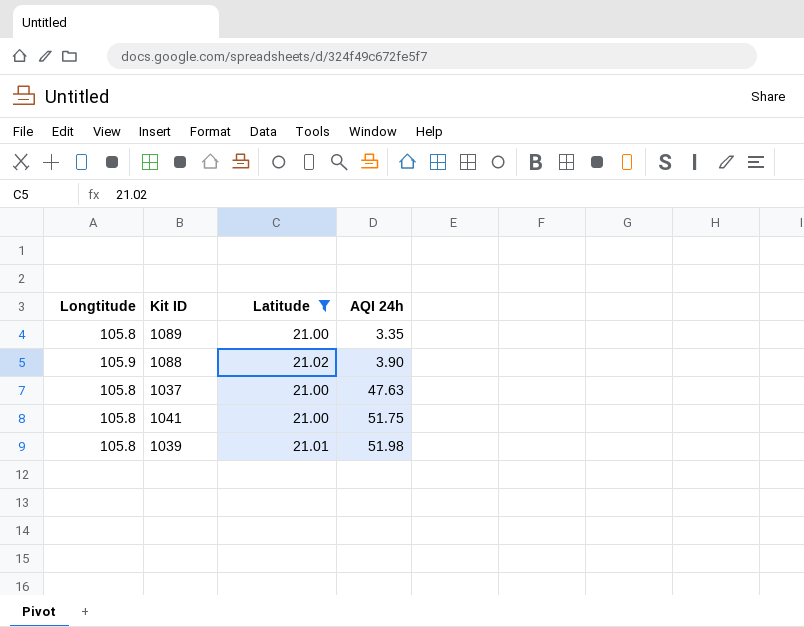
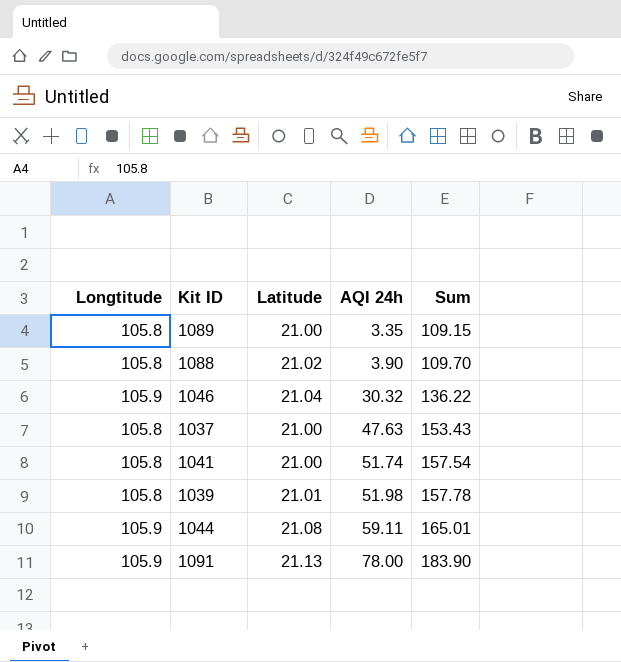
filter: Latitude <= 21.02 -> none
column Sum | formula: none -> [Longtitude] + [AQI 24h]
1088 | Longtitude: 105.9 -> 105.8
1041 | AQI 24h: 51.75 -> 51.74

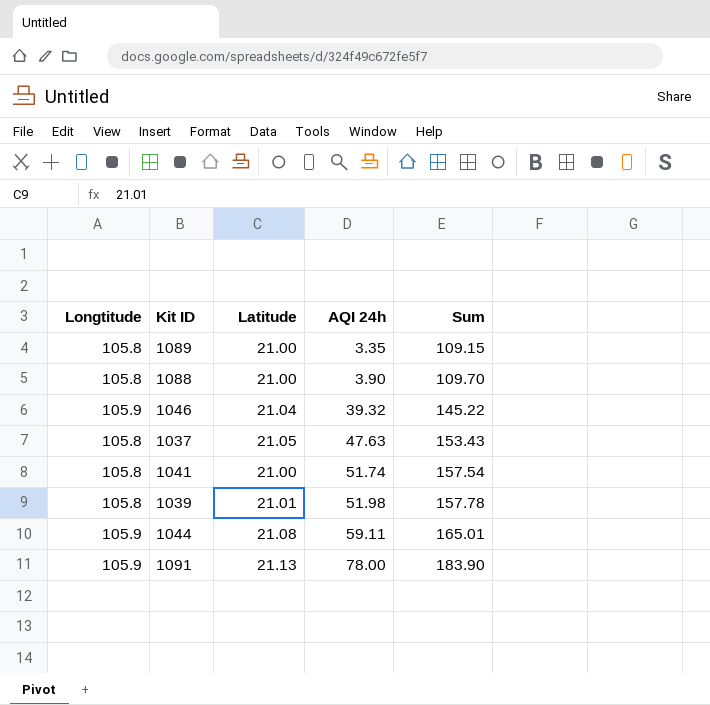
1088 | Latitude: 21.02 -> 21.00
1046 | AQI 24h: 30.32 -> 39.32
1046 | Sum: 136.22 -> 145.22
1037 | Latitude: 21.00 -> 21.05

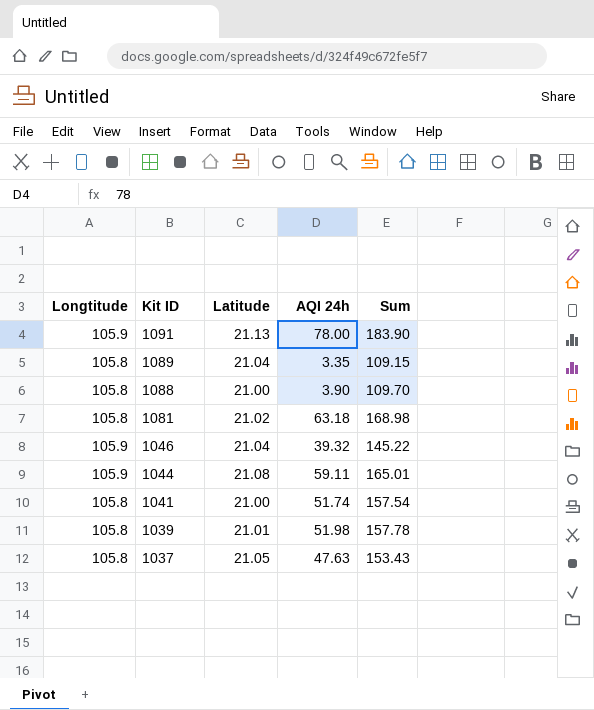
row order: AQI 24h ascending -> Kit ID descending
1089 | Latitude: 21.00 -> 21.04
row 1081: none -> 105.8 | 21.02 | 63.18 | 168.98

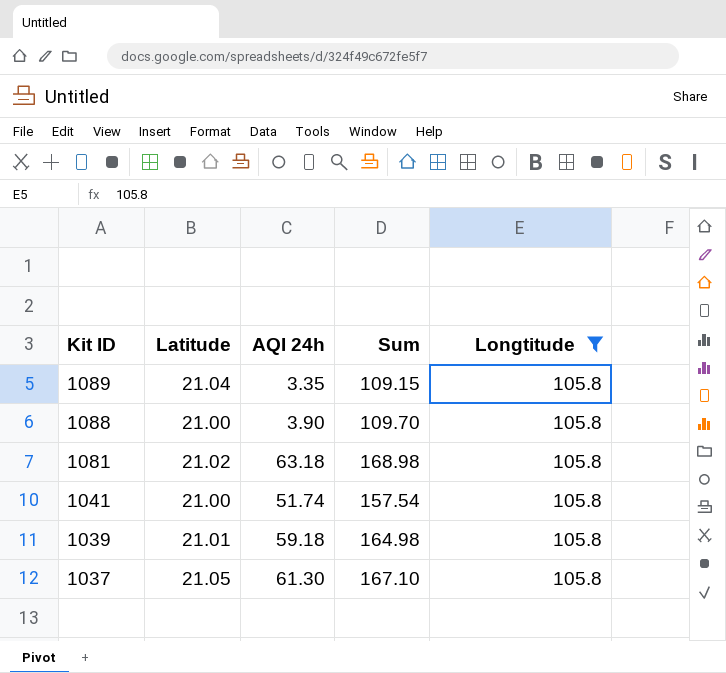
filter: none -> Longtitude = 105.8
column Longtitude | position: 1 -> 5
1039 | AQI 24h: 51.98 -> 59.18
1039 | Sum: 157.78 -> 164.98
1037 | AQI 24h: 47.63 -> 61.30
1037 | Sum: 153.43 -> 167.10

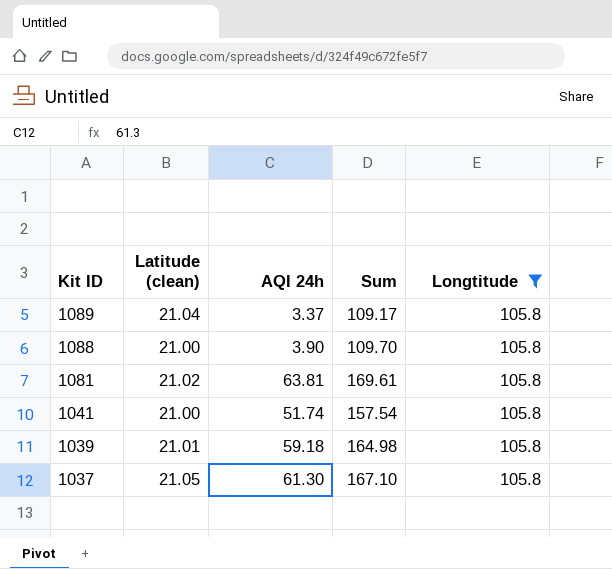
column name: Latitude -> Latitude (clean)
1089 | AQI 24h: 3.35 -> 3.37
1089 | Sum: 109.15 -> 109.17
1081 | AQI 24h: 63.18 -> 63.81
1081 | Sum: 168.98 -> 169.61

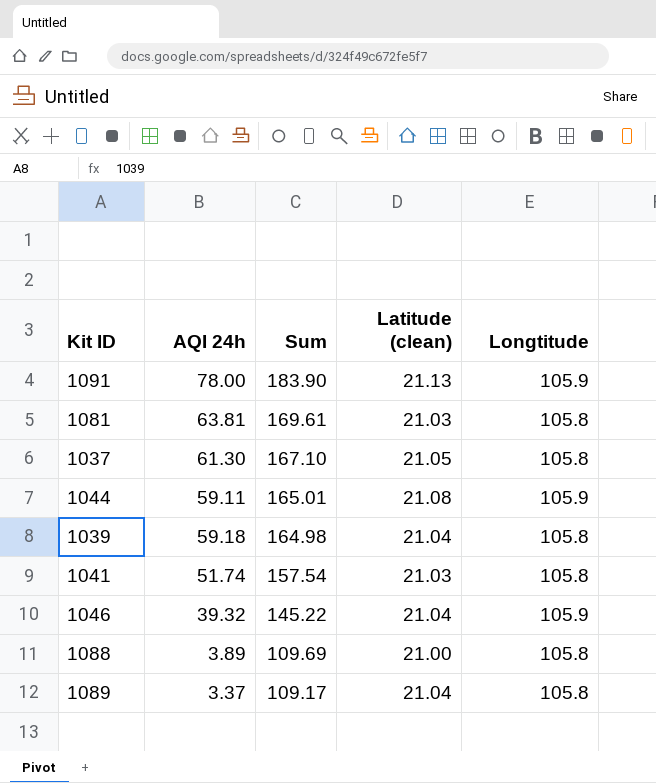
filter: Longtitude = 105.8 -> none
row order: Kit ID descending -> Sum descending
column Latitude (clean) | position: 2 -> 4
1081 | Latitude (clean): 21.02 -> 21.03
1039 | Latitude (clean): 21.01 -> 21.04
1041 | Latitude (clean): 21.00 -> 21.03
1088 | AQI 24h: 3.90 -> 3.89
1088 | Sum: 109.70 -> 109.69

